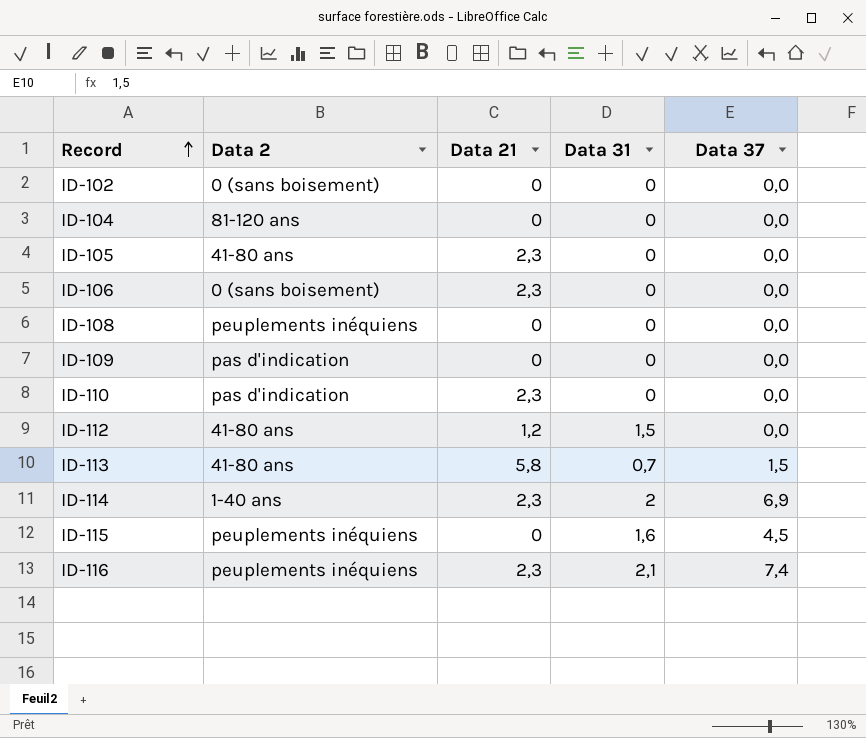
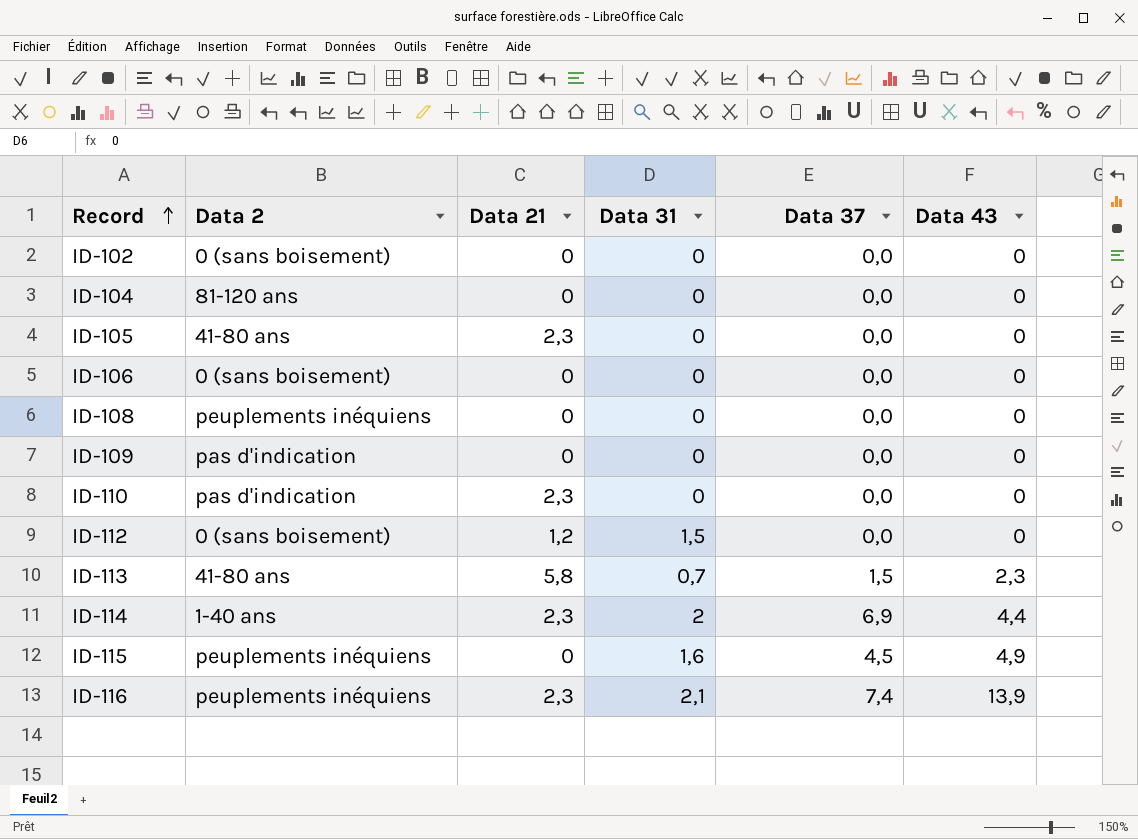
column Data 43 | position: none -> 6
ID-106 | Data 21: 2,3 -> 0
ID-112 | Data 2: 41-80 ans -> 0 (sans boisement)

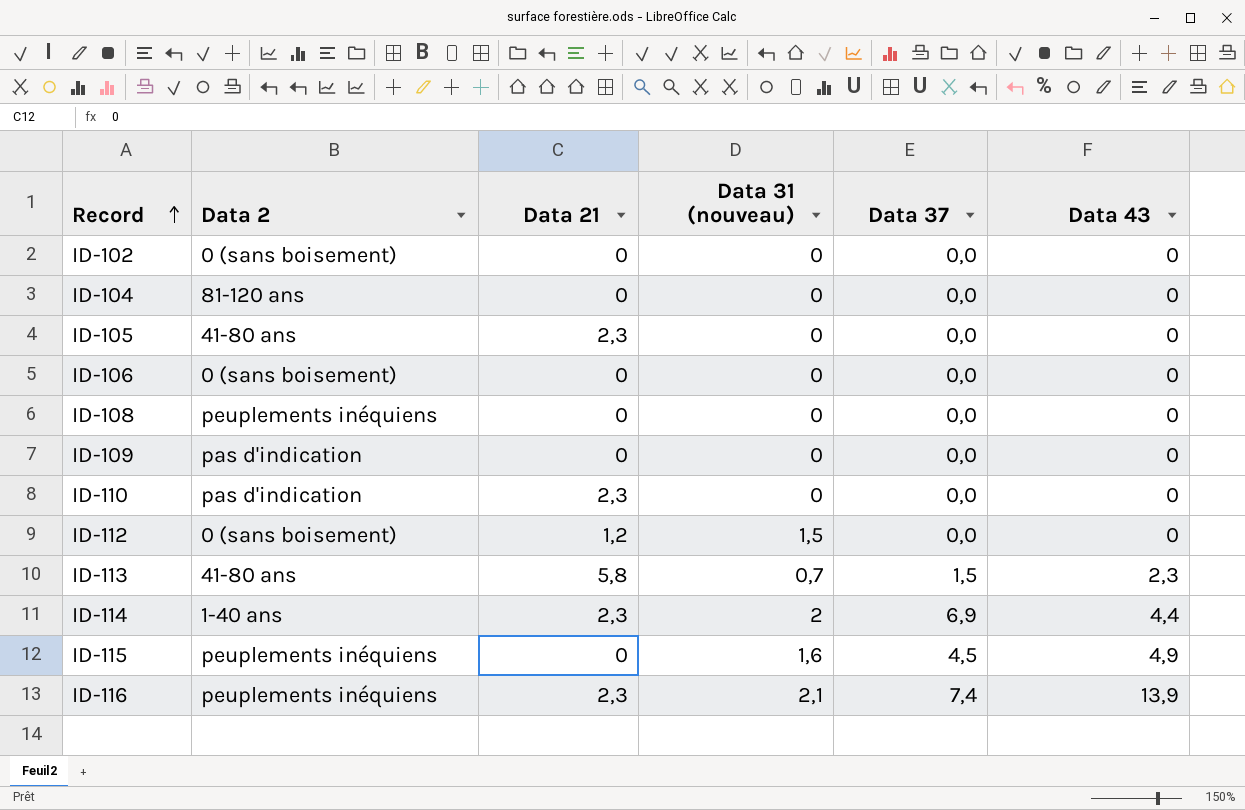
column name: Data 31 -> Data 31 (nouveau)

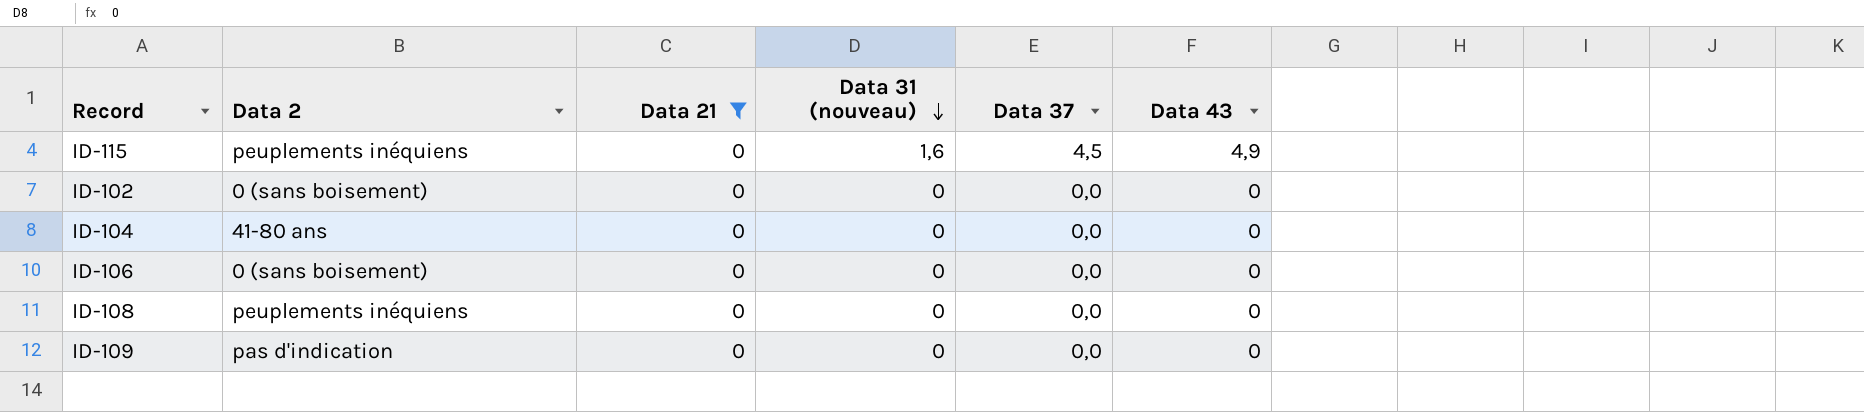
filter: none -> Data 21 = 0
row order: Record ascending -> Data 31 (nouveau) descending
ID-104 | Data 2: 81-120 ans -> 41-80 ans

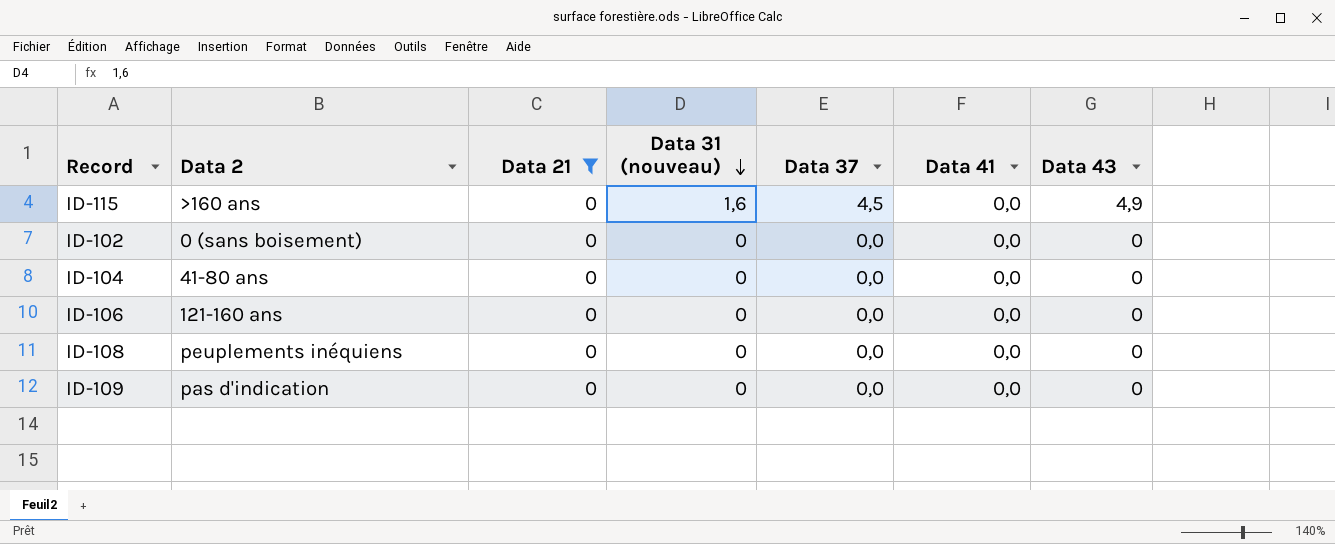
column Data 41 | position: none -> 6
ID-115 | Data 2: peuplements inéquiens -> >160 ans
ID-106 | Data 2: 0 (sans boisement) -> 121-160 ans

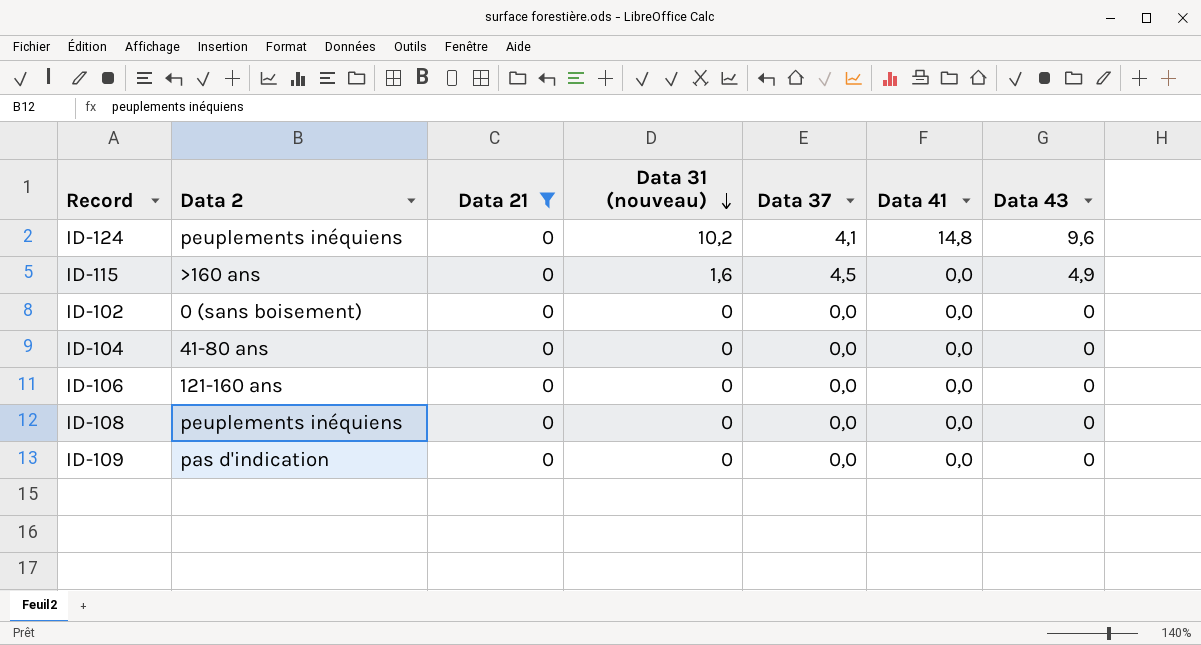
row ID-124: none -> peuplements inéquiens | 0 | 10,2 | 4,1 | 14,8 | 9,6

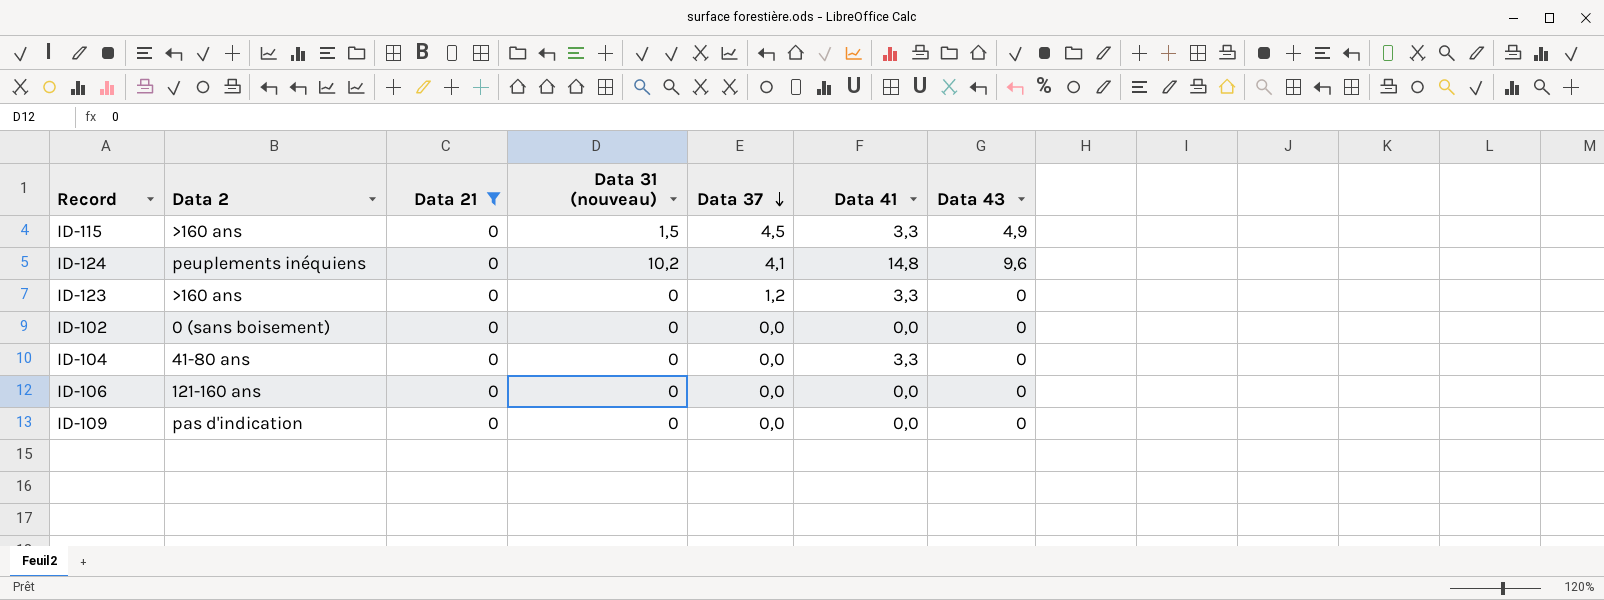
row order: Data 31 (nouveau) descending -> Data 37 descending
row ID-108: peuplements inéquiens | 0 | 0 | 0,0 | 0,0 | 0 -> none
ID-115 | Data 31 (nouveau): 1,6 -> 1,5
ID-115 | Data 41: 0,0 -> 3,3
row ID-123: none -> >160 ans | 0 | 0 | 1,2 | 3,3 | 0
ID-104 | Data 41: 0,0 -> 3,3

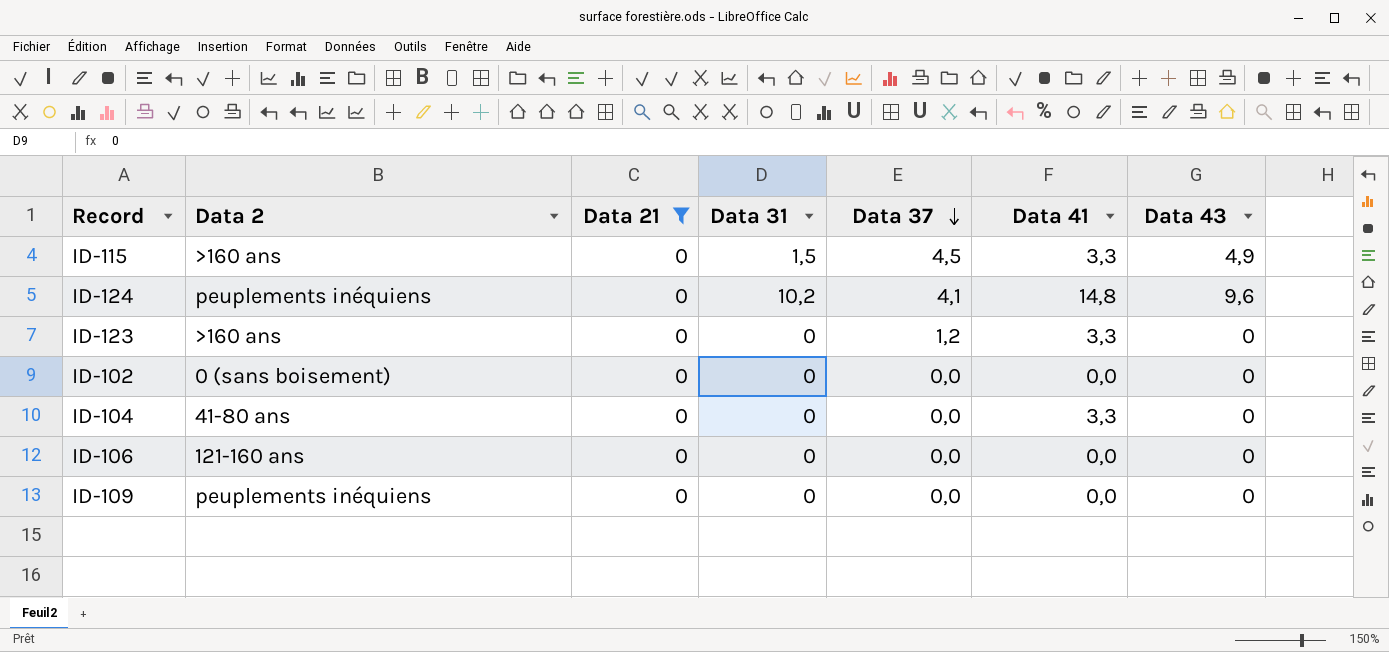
column name: Data 31 (nouveau) -> Data 31
ID-109 | Data 2: pas d'indication -> peuplements inéquiens

